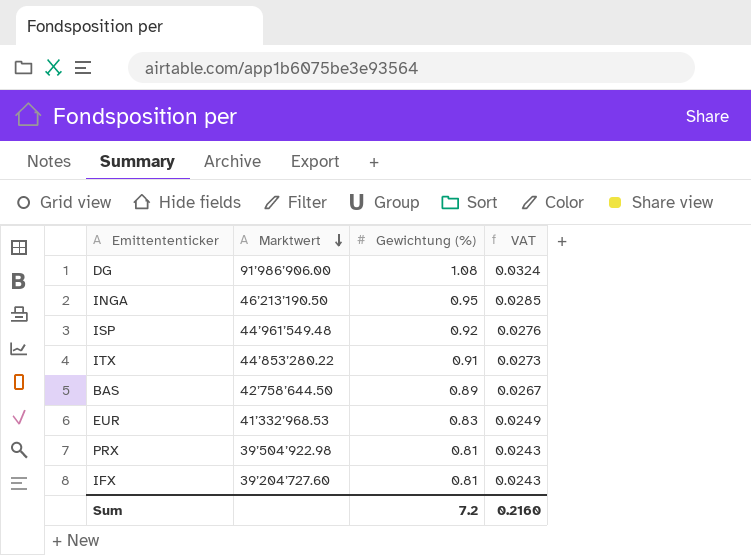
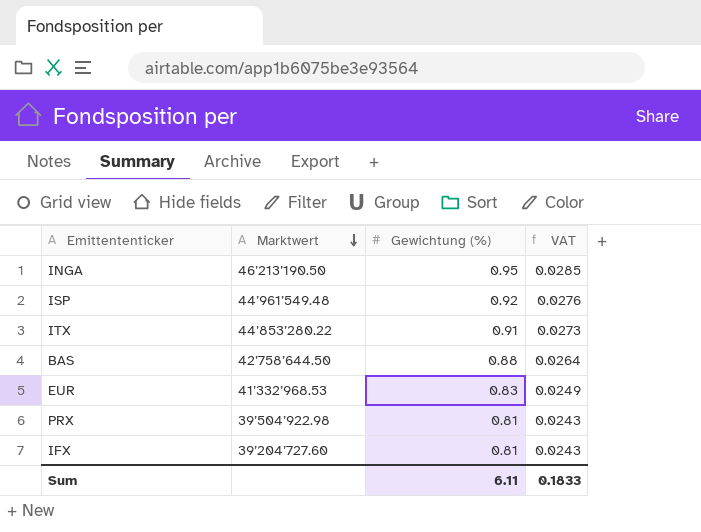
row DG: 91’986’906.00 | 1.08 | 0.0324 -> none
BAS | Gewichtung (%): 0.89 -> 0.88
BAS | VAT: 0.0267 -> 0.0264
Sum | Gewichtung (%): 7.2 -> 6.11
Sum | VAT: 0.2160 -> 0.1833

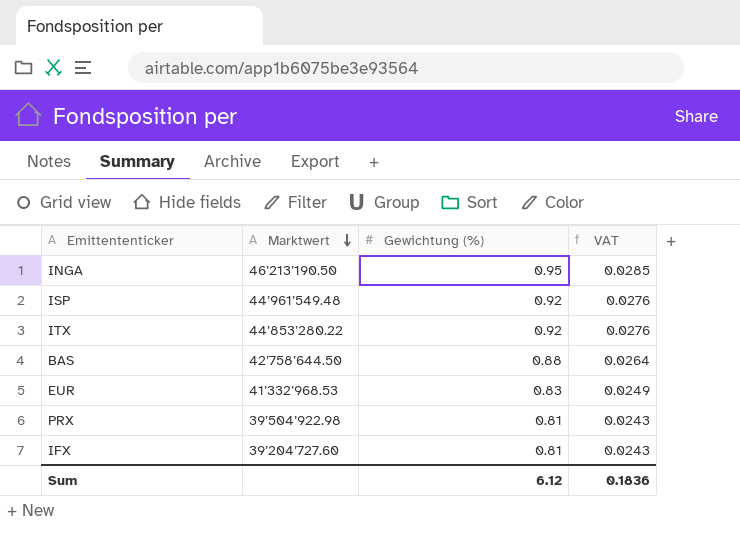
ITX | Gewichtung (%): 0.91 -> 0.92
ITX | VAT: 0.0273 -> 0.0276
Sum | Gewichtung (%): 6.11 -> 6.12
Sum | VAT: 0.1833 -> 0.1836

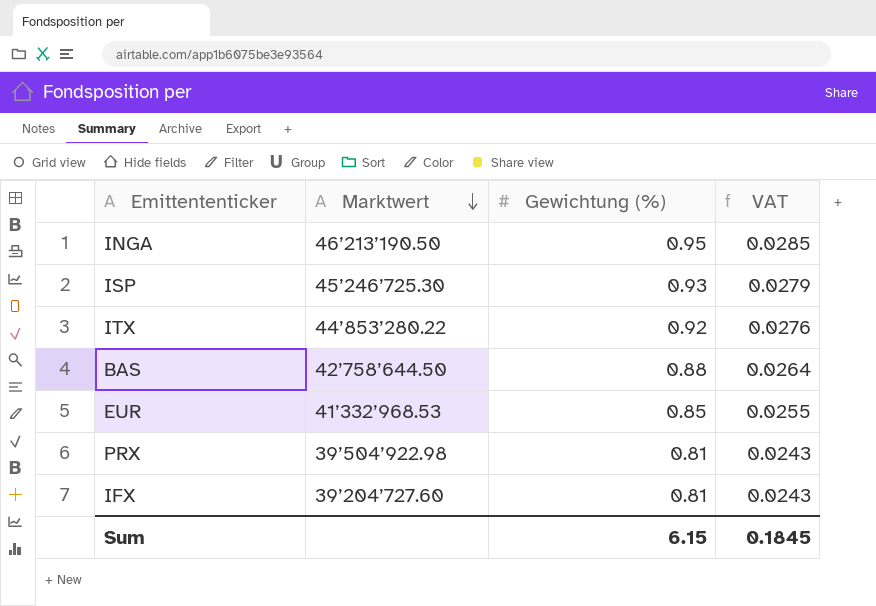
ISP | Marktwert: 44’961’549.48 -> 45’246’725.30
ISP | Gewichtung (%): 0.92 -> 0.93
ISP | VAT: 0.0276 -> 0.0279
EUR | Gewichtung (%): 0.83 -> 0.85
EUR | VAT: 0.0249 -> 0.0255
Sum | Gewichtung (%): 6.12 -> 6.15
Sum | VAT: 0.1836 -> 0.1845

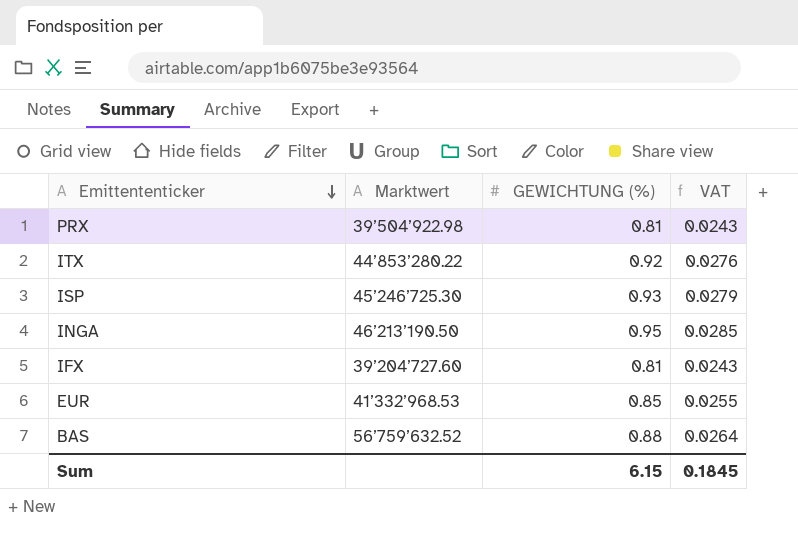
row order: Marktwert descending -> Emittententicker descending
column name: Gewichtung (%) -> GEWICHTUNG (%)
BAS | Marktwert: 42’758’644.50 -> 56’759’632.52

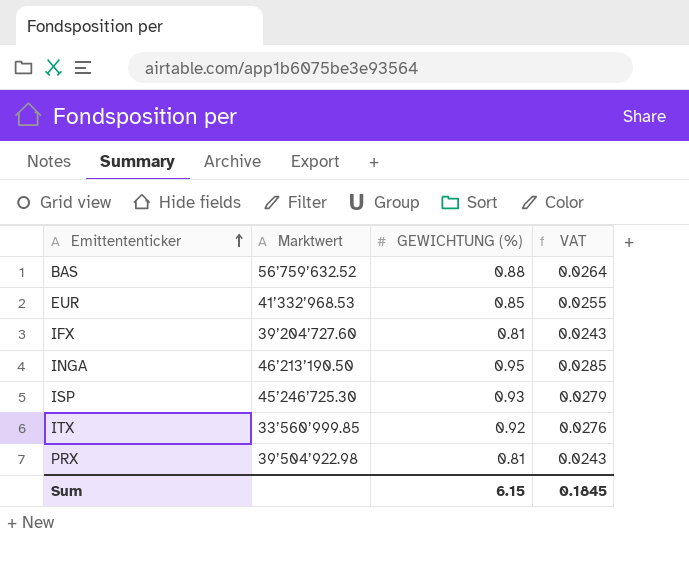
row order: Emittententicker descending -> Emittententicker ascending
ITX | Marktwert: 44’853’280.22 -> 33’560’999.85

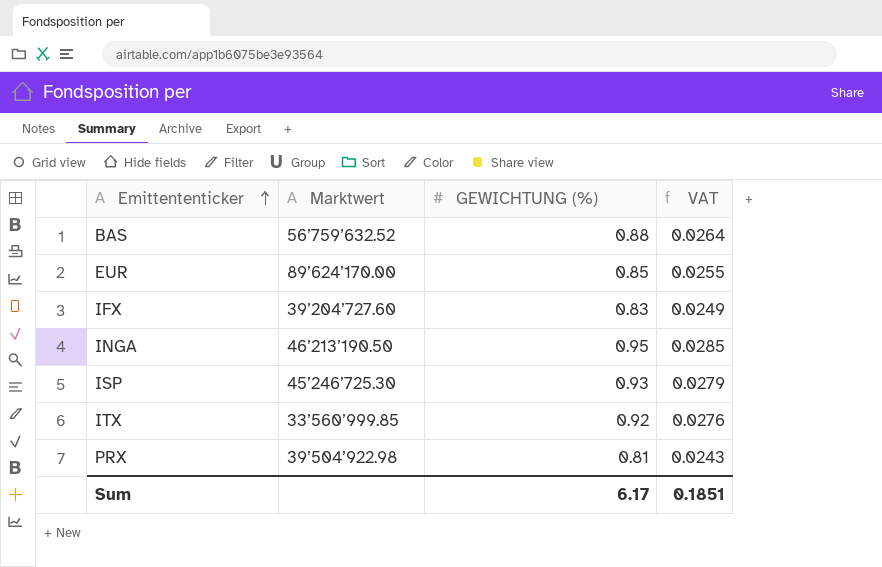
EUR | Marktwert: 41’332’968.53 -> 89’624’170.00
IFX | GEWICHTUNG (%): 0.81 -> 0.83
IFX | VAT: 0.0243 -> 0.0249
Sum | GEWICHTUNG (%): 6.15 -> 6.17
Sum | VAT: 0.1845 -> 0.1851

